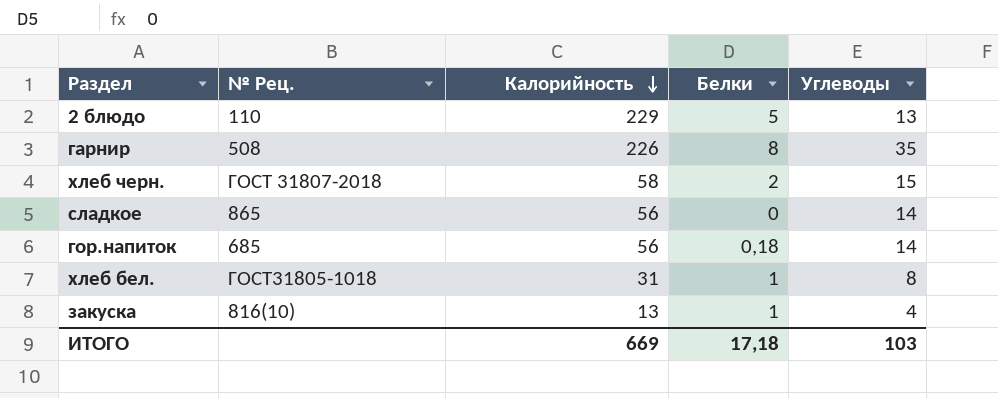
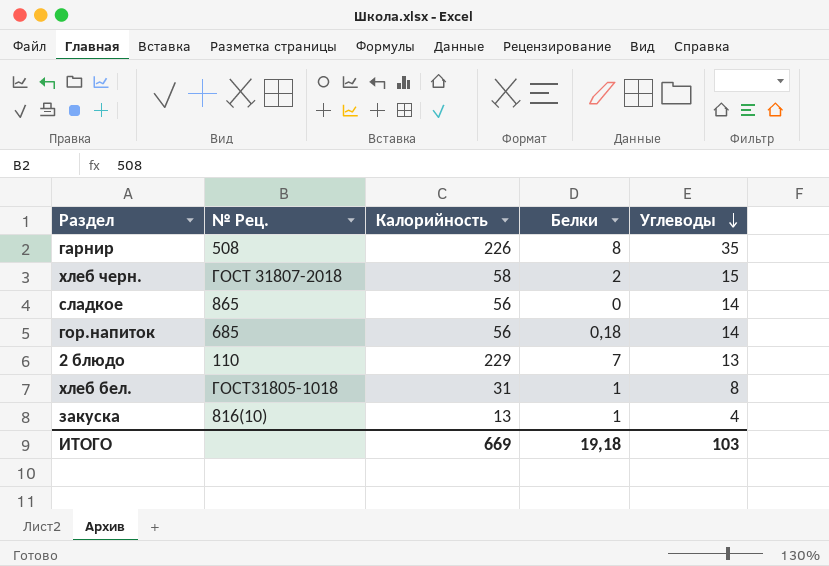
row order: Калорийность descending -> Углеводы descending
2 блюдо | Белки: 5 -> 7
ИТОГО | Белки: 17,18 -> 19,18

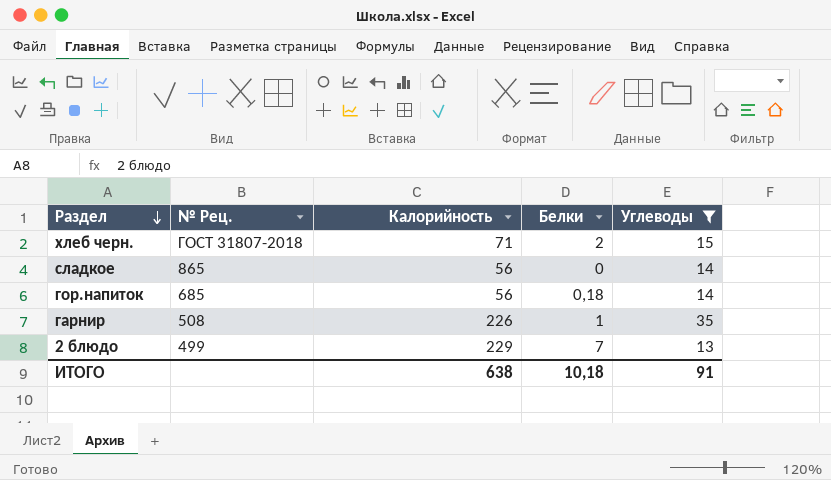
filter: none -> Углеводы >= 13
row order: Углеводы descending -> Раздел descending
хлеб черн. | Калорийность: 58 -> 71
гарнир | Белки: 8 -> 1
2 блюдо | № Рец.: 110 -> 499
ИТОГО | Калорийность: 669 -> 638
ИТОГО | Белки: 19,18 -> 10,18
ИТОГО | Углеводы: 103 -> 91

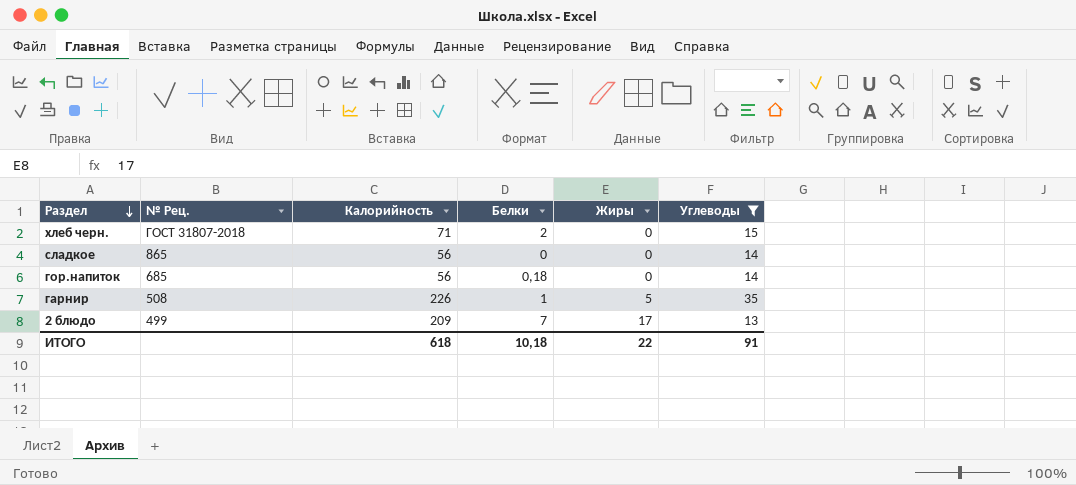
column Жиры | position: none -> 5
2 блюдо | Калорийность: 229 -> 209
ИТОГО | Калорийность: 638 -> 618

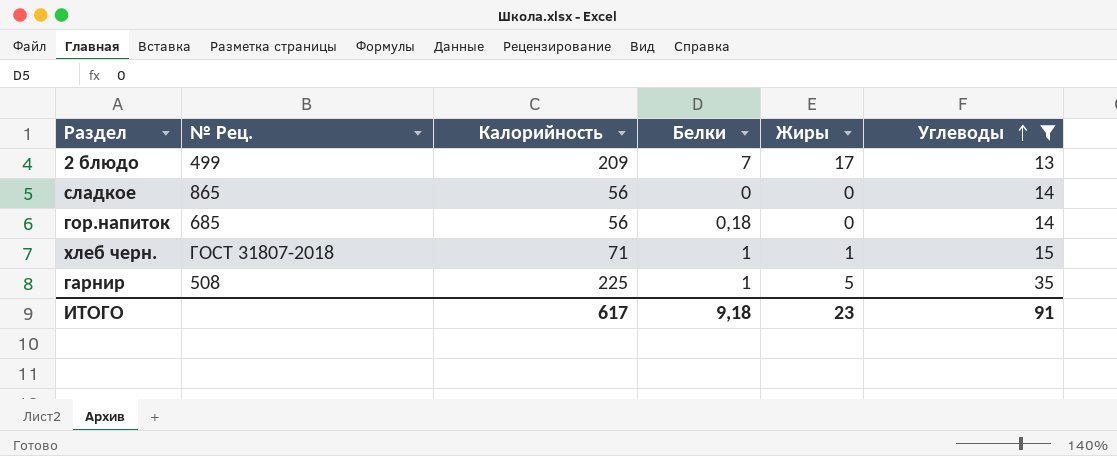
row order: Раздел descending -> Углеводы ascending
хлеб черн. | Белки: 2 -> 1
хлеб черн. | Жиры: 0 -> 1
гарнир | Калорийность: 226 -> 225
ИТОГО | Калорийность: 618 -> 617
ИТОГО | Белки: 10,18 -> 9,18
ИТОГО | Жиры: 22 -> 23

